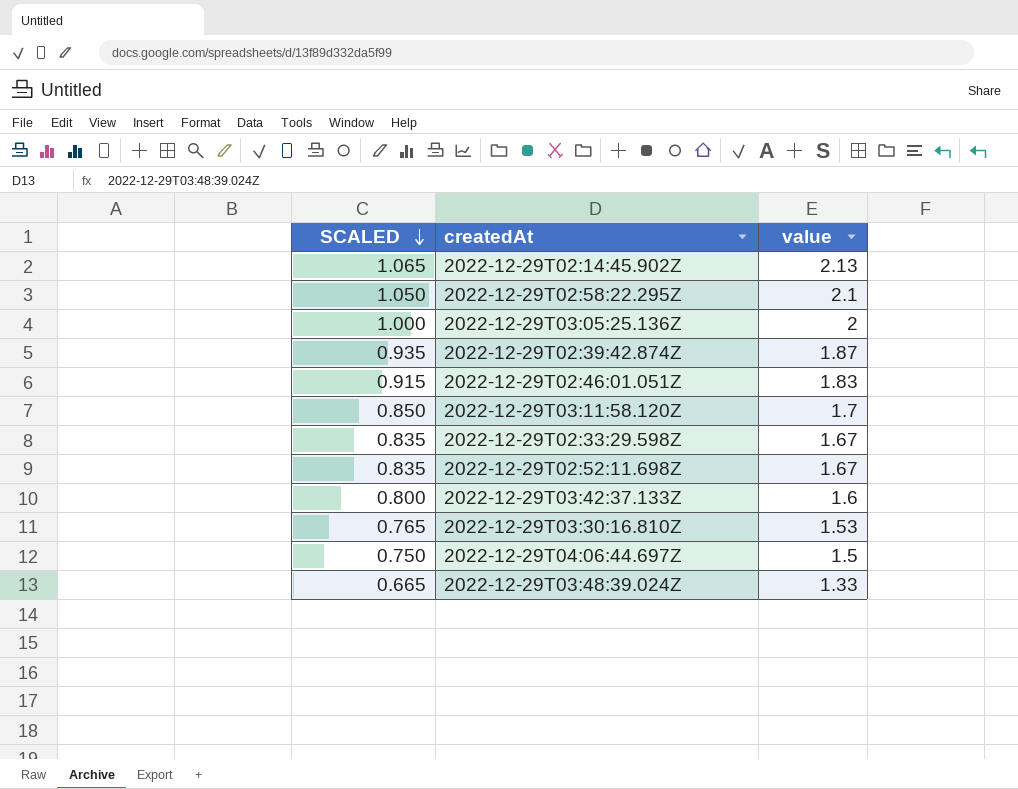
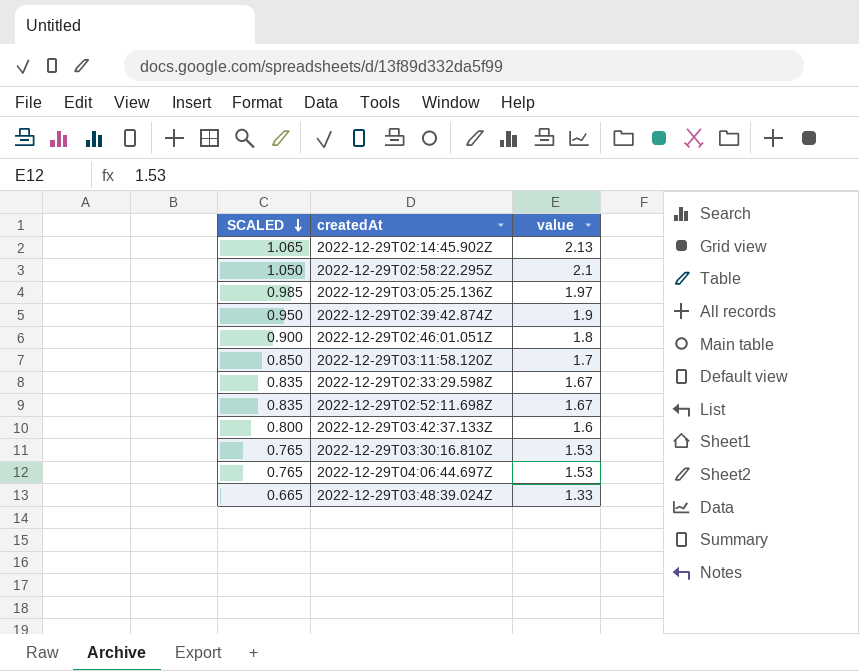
2022-12-29T03:05:25.136Z | SCALED: 1.000 -> 0.985
2022-12-29T03:05:25.136Z | value: 2 -> 1.97
2022-12-29T02:39:42.874Z | SCALED: 0.935 -> 0.950
2022-12-29T02:39:42.874Z | value: 1.87 -> 1.9
2022-12-29T02:46:01.051Z | SCALED: 0.915 -> 0.900
2022-12-29T02:46:01.051Z | value: 1.83 -> 1.8
2022-12-29T04:06:44.697Z | SCALED: 0.750 -> 0.765
2022-12-29T04:06:44.697Z | value: 1.5 -> 1.53

